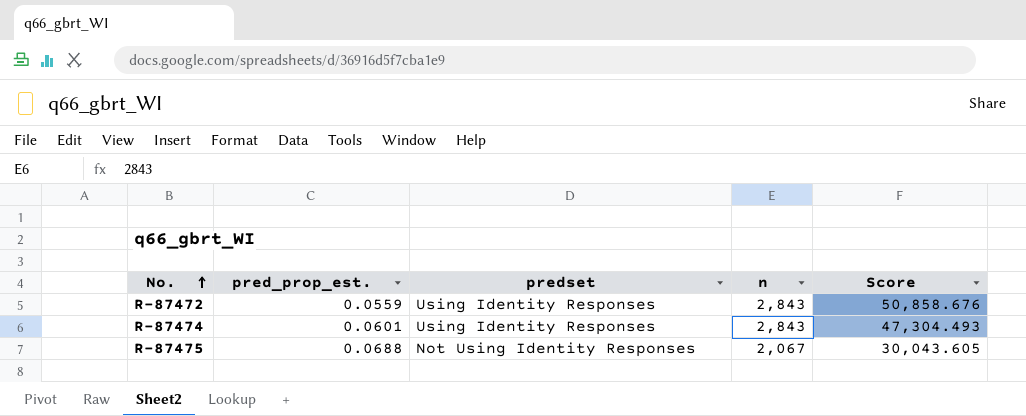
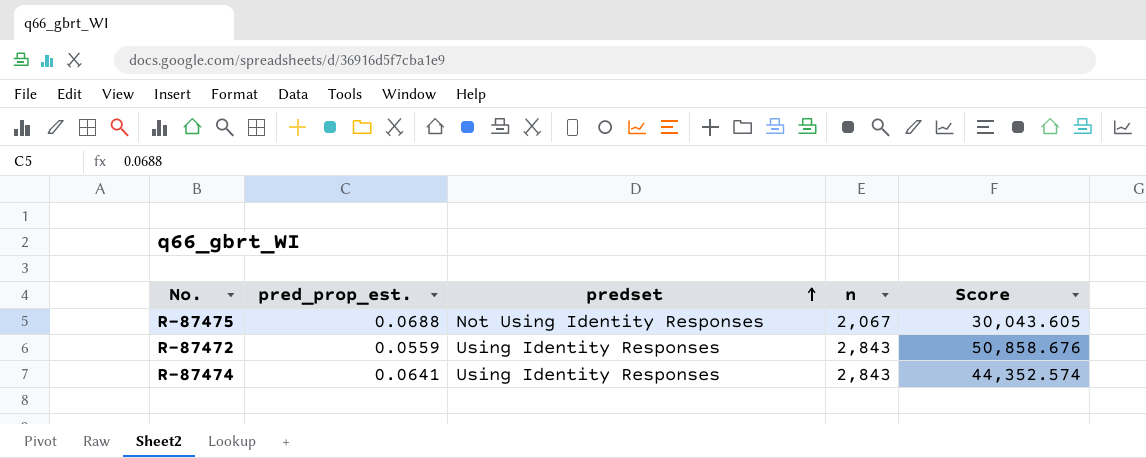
row order: No. ascending -> predset ascending
R-87474 | pred_prop_est.: 0.0601 -> 0.0641
R-87474 | Score: 47,304.493 -> 44,352.574

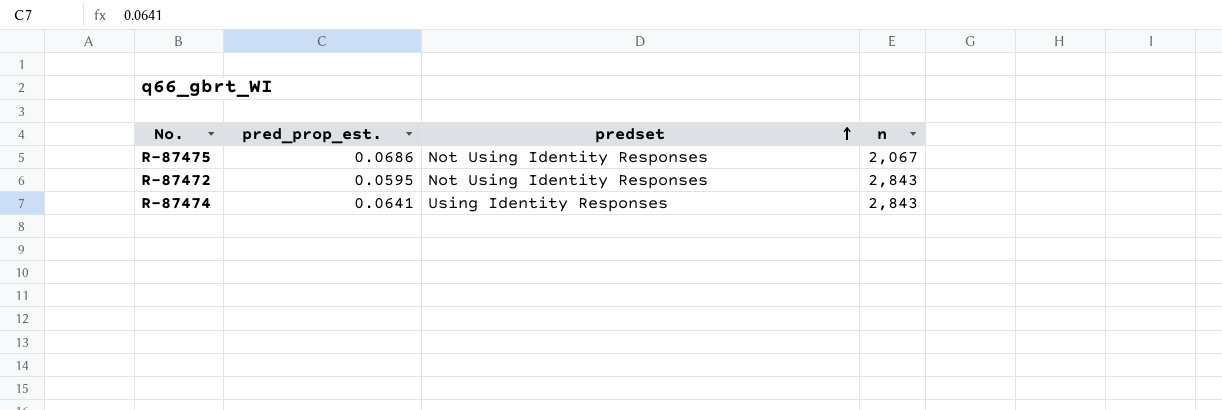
column Score | formula: [n] / [pred_prop_est.] -> none
R-87475 | pred_prop_est.: 0.0688 -> 0.0686
R-87472 | pred_prop_est.: 0.0559 -> 0.0595
R-87472 | predset: Using Identity Responses -> Not Using Identity Responses

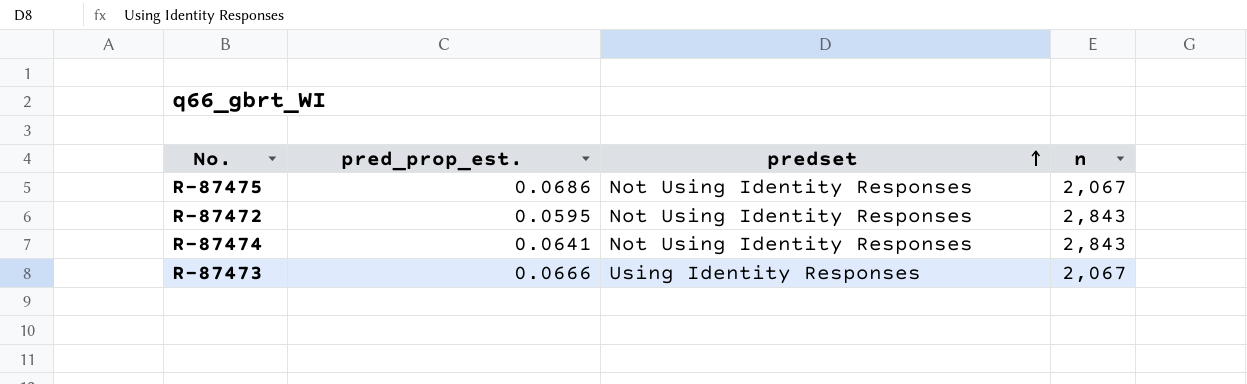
R-87474 | predset: Using Identity Responses -> Not Using Identity Responses
row R-87473: none -> 0.0666 | Using Identity Responses | 2,067

